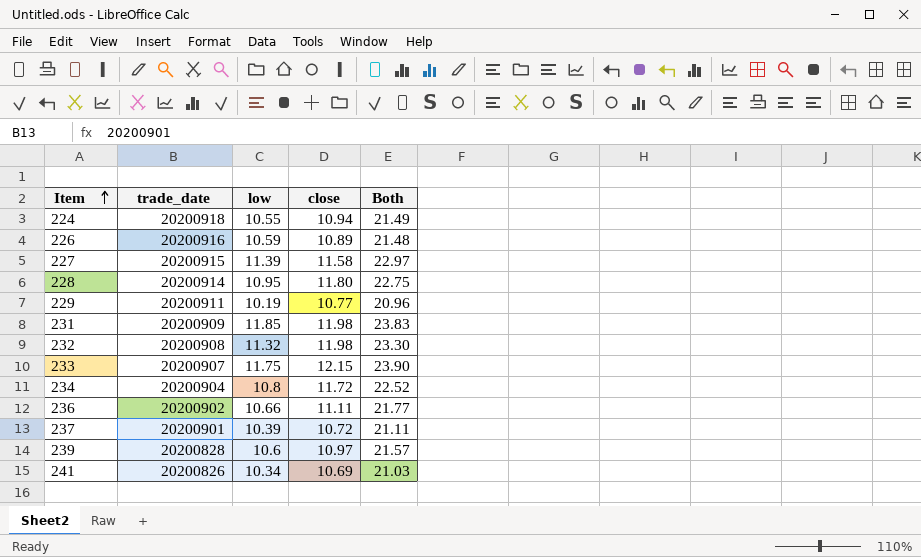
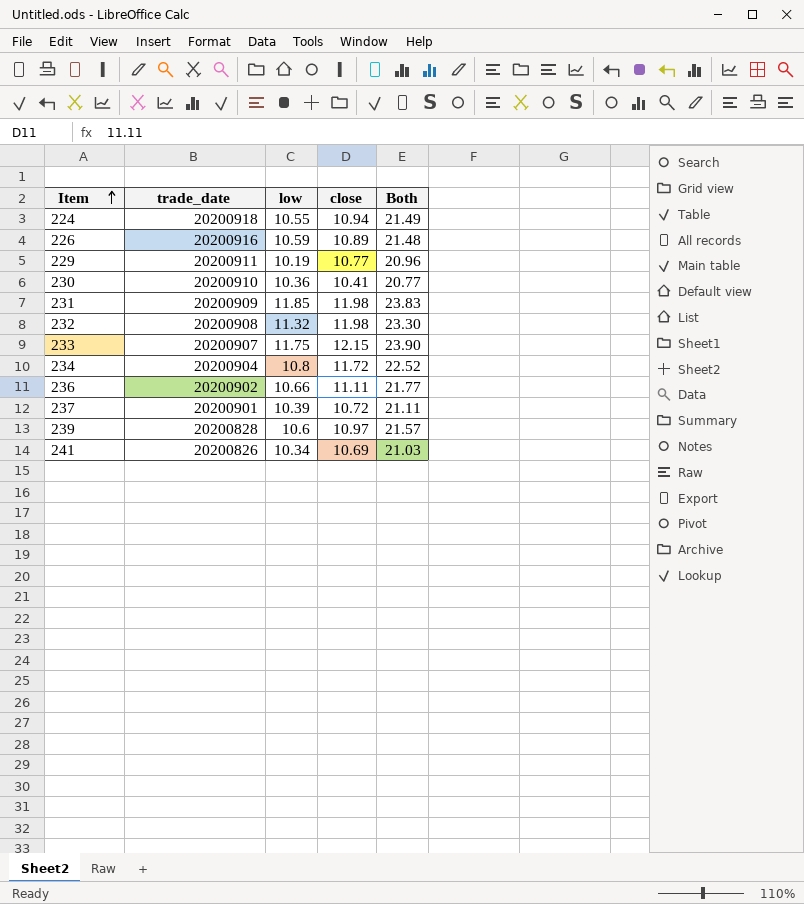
row 227: 20200915 | 11.39 | 11.58 | 22.97 -> none
row 228: 20200914 | 10.95 | 11.80 | 22.75 -> none
row 230: none -> 20200910 | 10.36 | 10.41 | 20.77

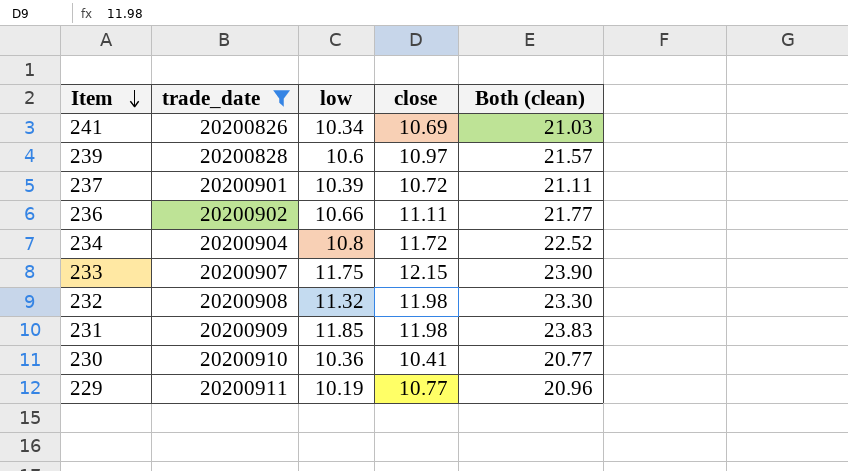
filter: none -> trade_date <= 20200911
row order: Item ascending -> Item descending
column name: Both -> Both (clean)

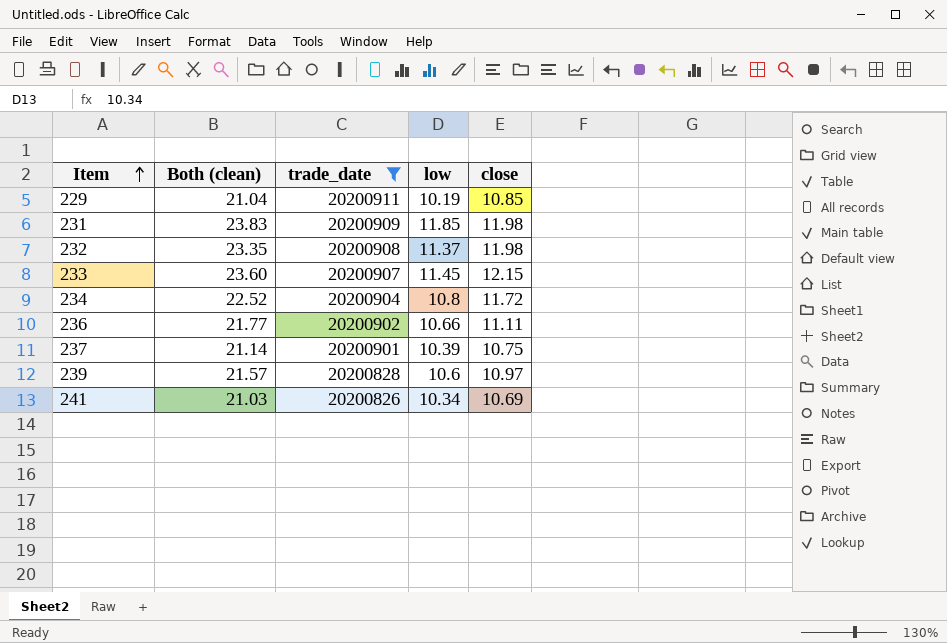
row order: Item descending -> Item ascending
column Both (clean) | position: 5 -> 2
row 230: 20200910 | 10.36 | 10.41 | 20.77 -> none
229 | Both (clean): 20.96 -> 21.04
229 | close: 10.77 -> 10.85
232 | Both (clean): 23.30 -> 23.35
232 | low: 11.32 -> 11.37
233 | Both (clean): 23.90 -> 23.60
233 | low: 11.75 -> 11.45
237 | Both (clean): 21.11 -> 21.14
237 | close: 10.72 -> 10.75

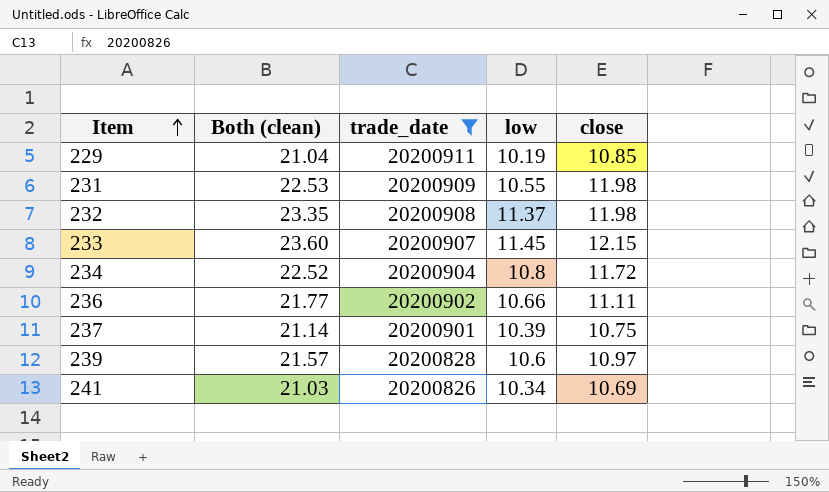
231 | Both (clean): 23.83 -> 22.53
231 | low: 11.85 -> 10.55

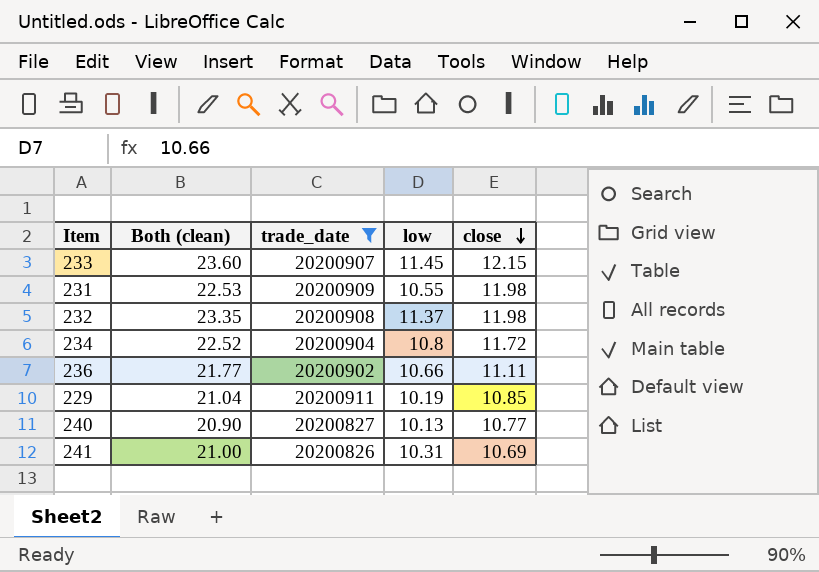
row order: Item ascending -> close descending
row 237: 21.14 | 20200901 | 10.39 | 10.75 -> none
row 239: 21.57 | 20200828 | 10.6 | 10.97 -> none
row 240: none -> 20.90 | 20200827 | 10.13 | 10.77
241 | Both (clean): 21.03 -> 21.00
241 | low: 10.34 -> 10.31

